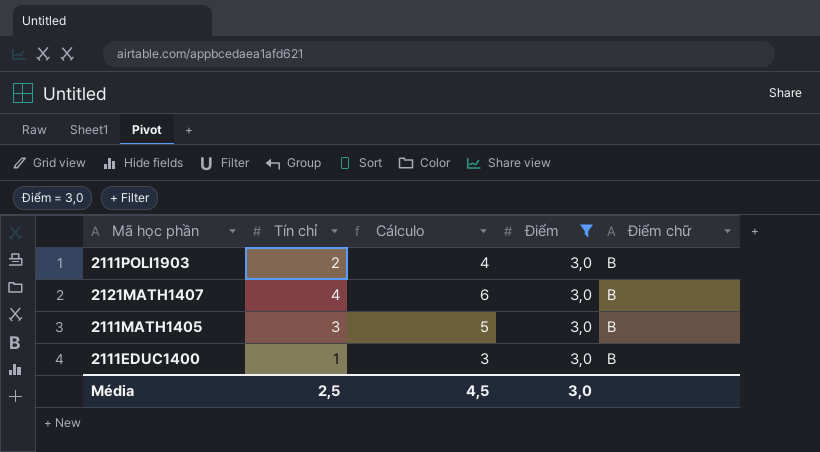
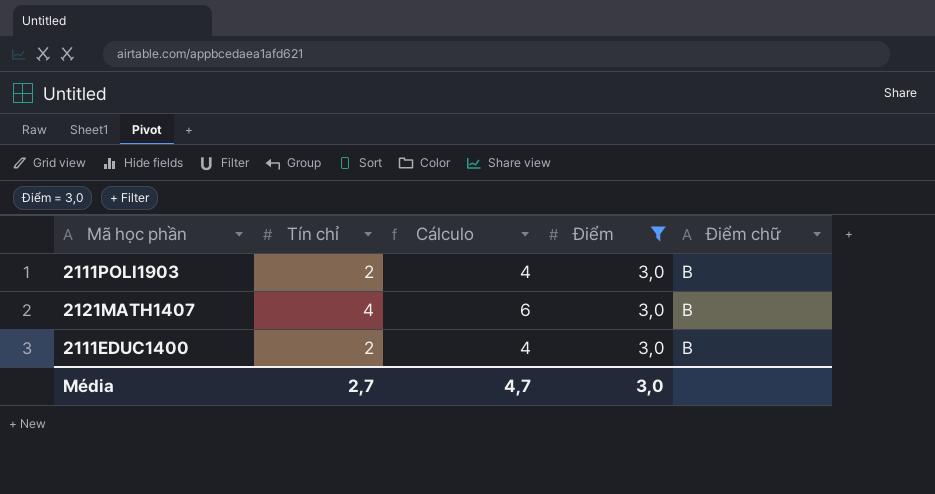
row 2111MATH1405: 3 | 5 | 3,0 | B -> none
2111EDUC1400 | Tín chỉ: 1 -> 2
2111EDUC1400 | Cálculo: 3 -> 4
Média | Tín chỉ: 2,5 -> 2,7
Média | Cálculo: 4,5 -> 4,7

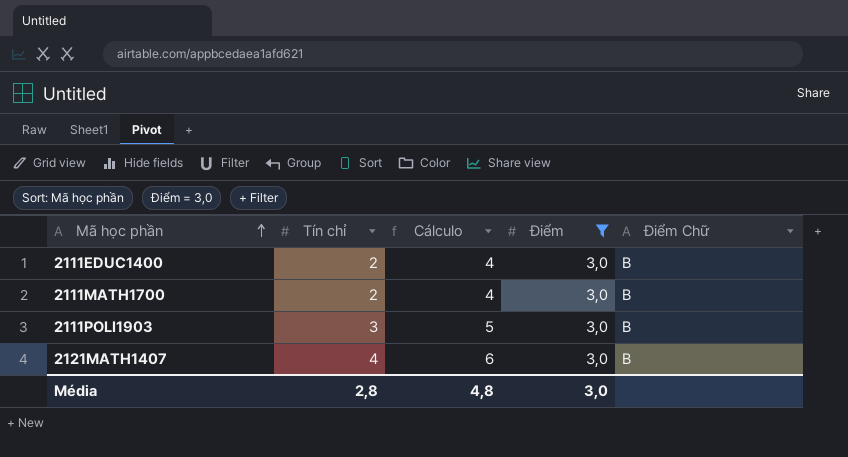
row order: none -> Mã học phần ascending
column name: Điểm chữ -> Điểm Chữ
row 2111MATH1700: none -> 2 | 4 | 3,0 | B
2111POLI1903 | Tín chỉ: 2 -> 3
2111POLI1903 | Cálculo: 4 -> 5
Média | Tín chỉ: 2,7 -> 2,8
Média | Cálculo: 4,7 -> 4,8

